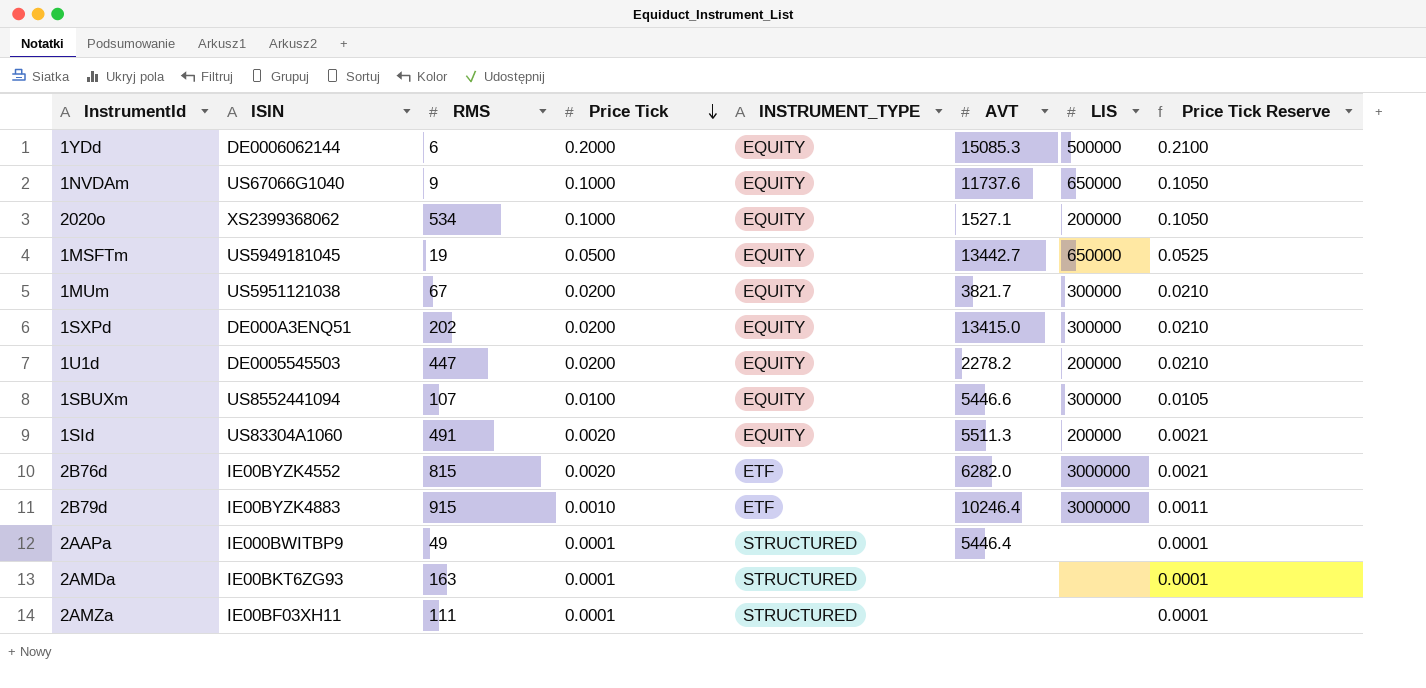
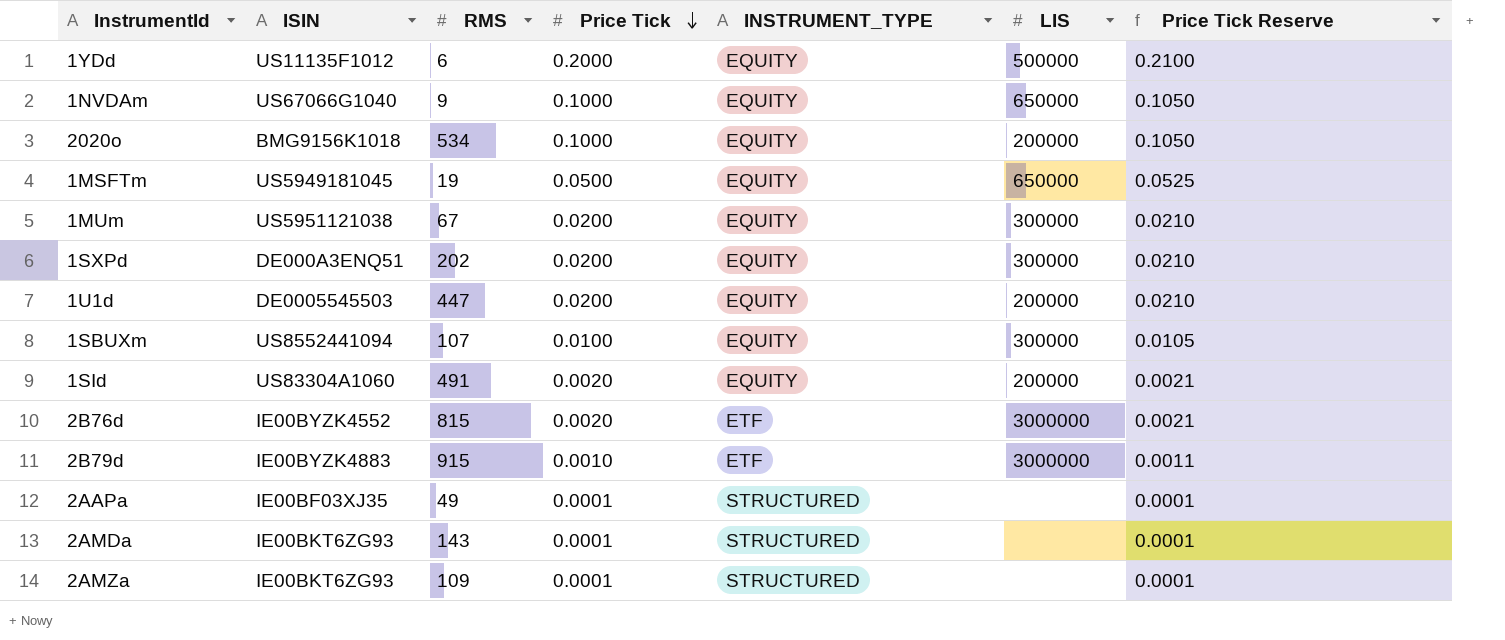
column AVT | position: 6 -> none
1YDd | ISIN: DE0006062144 -> US11135F1012
2020o | ISIN: XS2399368062 -> BMG9156K1018
2AAPa | ISIN: IE000BWITBP9 -> IE00BF03XJ35
2AMDa | RMS: 163 -> 143
2AMZa | ISIN: IE00BF03XH11 -> IE00BKT6ZG93
2AMZa | RMS: 111 -> 109

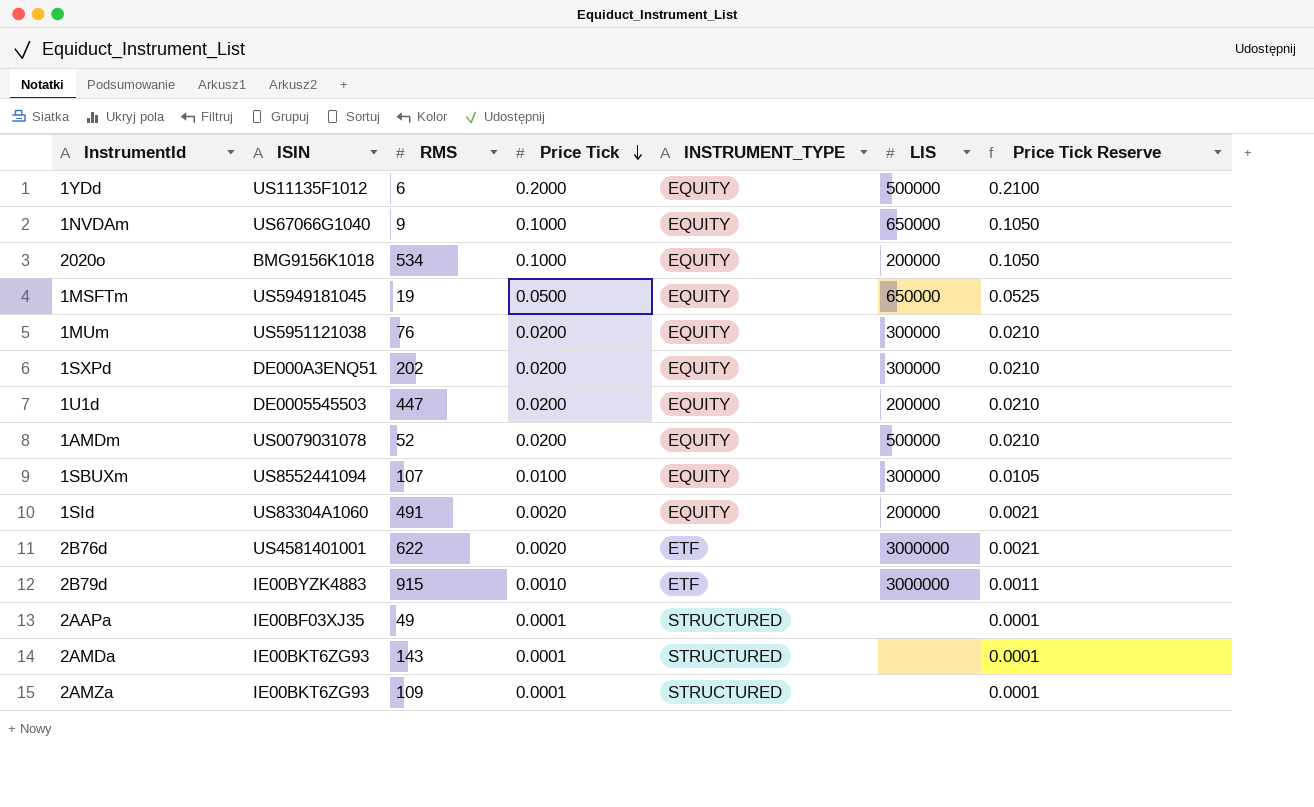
1MUm | RMS: 67 -> 76
row 1AMDm: none -> US0079031078 | 52 | 0.0200 | EQUITY | 500000 | 0.0210
2B76d | ISIN: IE00BYZK4552 -> US4581401001
2B76d | RMS: 815 -> 622

